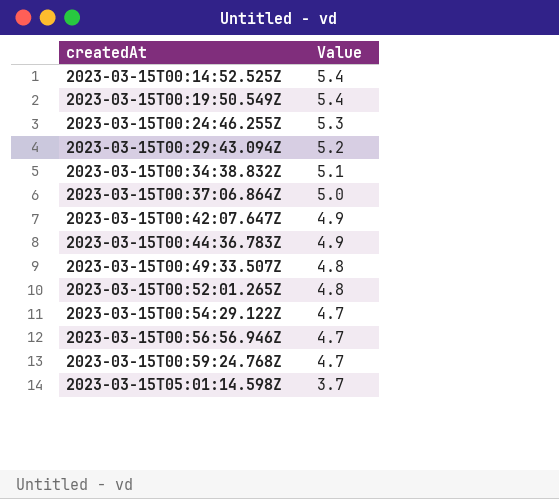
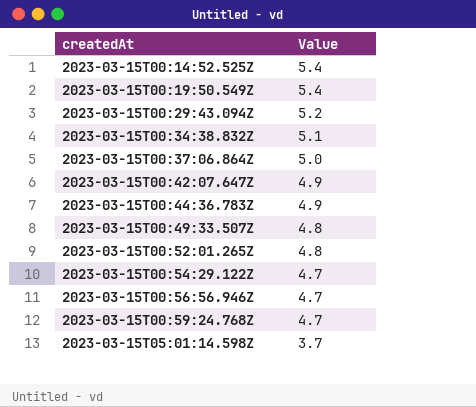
row 2023-03-15T00:24:46.255Z: 5.3 -> none

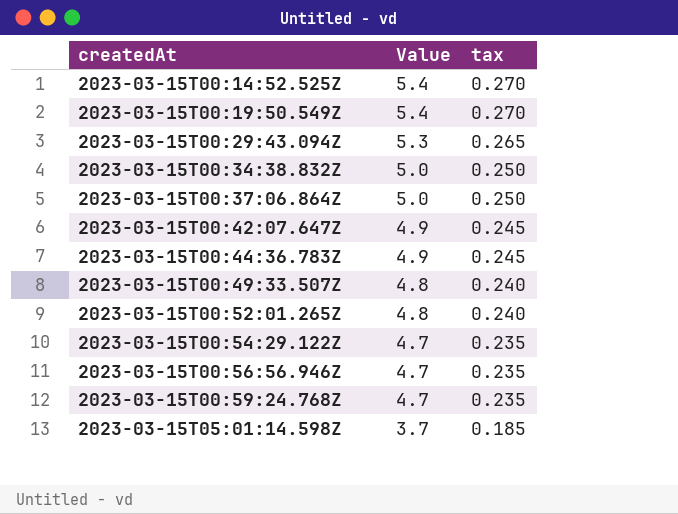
column tax | formula: none -> [Value] * 0.05
2023-03-15T00:29:43.094Z | Value: 5.2 -> 5.3
2023-03-15T00:34:38.832Z | Value: 5.1 -> 5.0

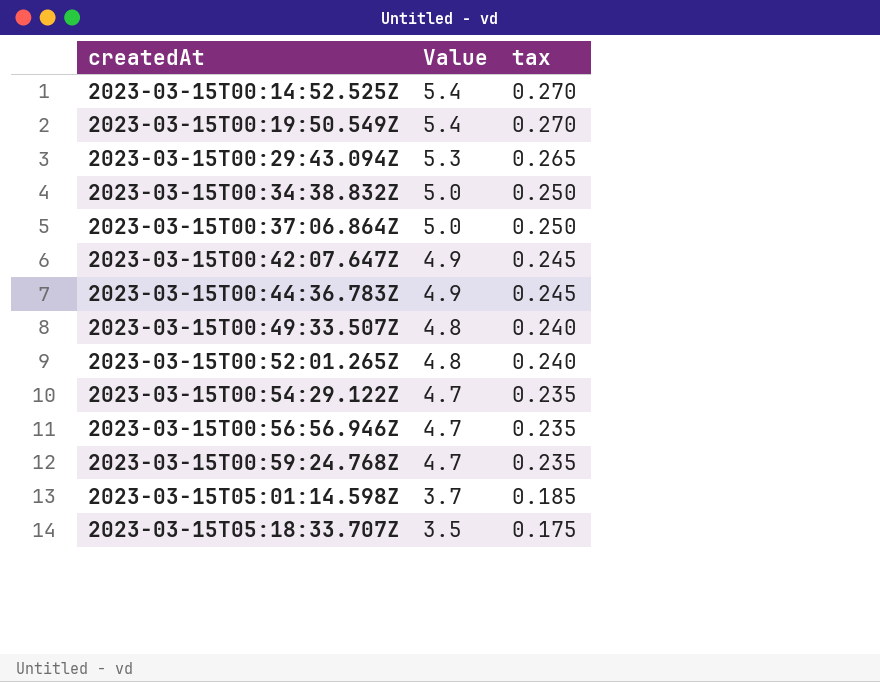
row 2023-03-15T05:18:33.707Z: none -> 3.5 | 0.175

